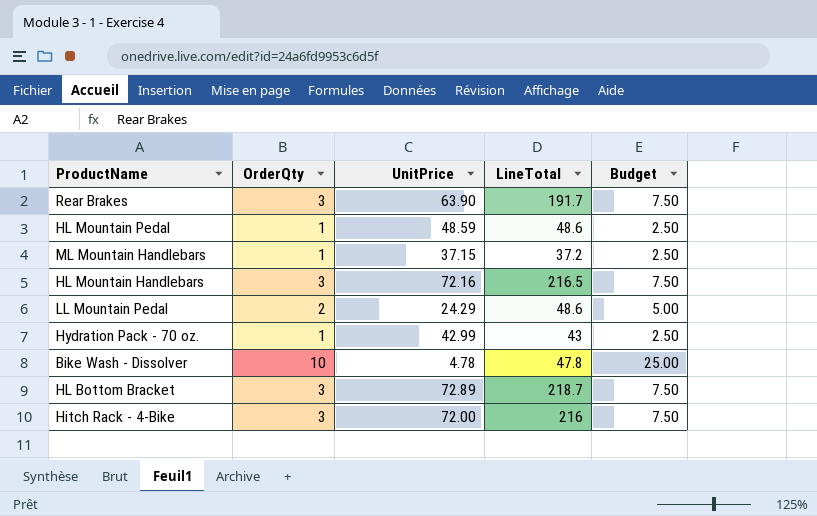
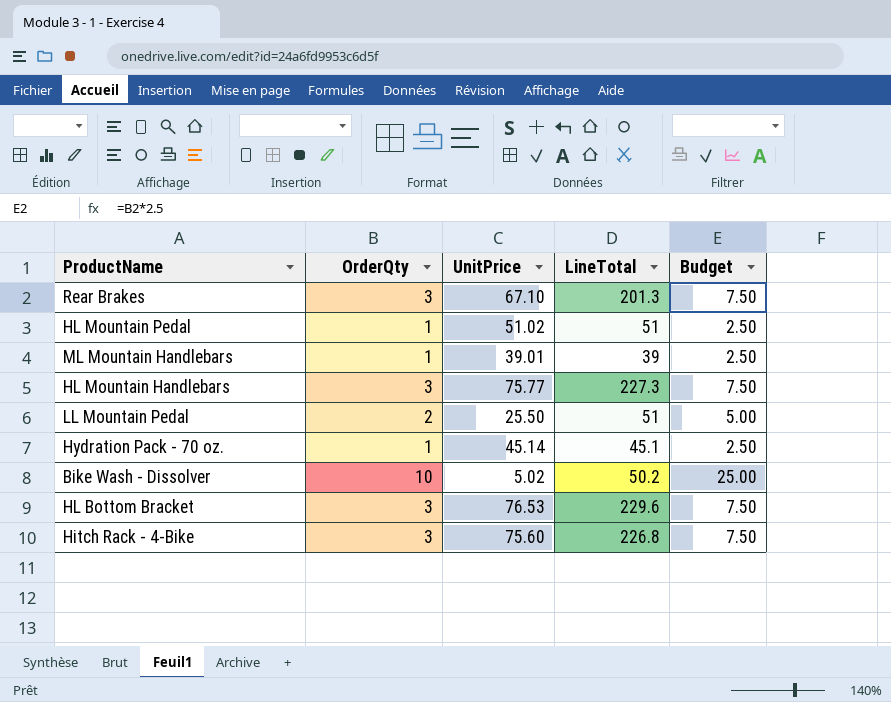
Rear Brakes | UnitPrice: 63.90 -> 67.10
Rear Brakes | LineTotal: 191.7 -> 201.3
HL Mountain Pedal | UnitPrice: 48.59 -> 51.02
HL Mountain Pedal | LineTotal: 48.6 -> 51
ML Mountain Handlebars | UnitPrice: 37.15 -> 39.01
ML Mountain Handlebars | LineTotal: 37.2 -> 39
HL Mountain Handlebars | UnitPrice: 72.16 -> 75.77
HL Mountain Handlebars | LineTotal: 216.5 -> 227.3
LL Mountain Pedal | UnitPrice: 24.29 -> 25.50
LL Mountain Pedal | LineTotal: 48.6 -> 51
Hydration Pack - 70 oz. | UnitPrice: 42.99 -> 45.14
Hydration Pack - 70 oz. | LineTotal: 43 -> 45.1
Bike Wash - Dissolver | UnitPrice: 4.78 -> 5.02
Bike Wash - Dissolver | LineTotal: 47.8 -> 50.2
HL Bottom Bracket | UnitPrice: 72.89 -> 76.53
HL Bottom Bracket | LineTotal: 218.7 -> 229.6
Hitch Rack - 4-Bike | UnitPrice: 72.00 -> 75.60
Hitch Rack - 4-Bike | LineTotal: 216 -> 226.8

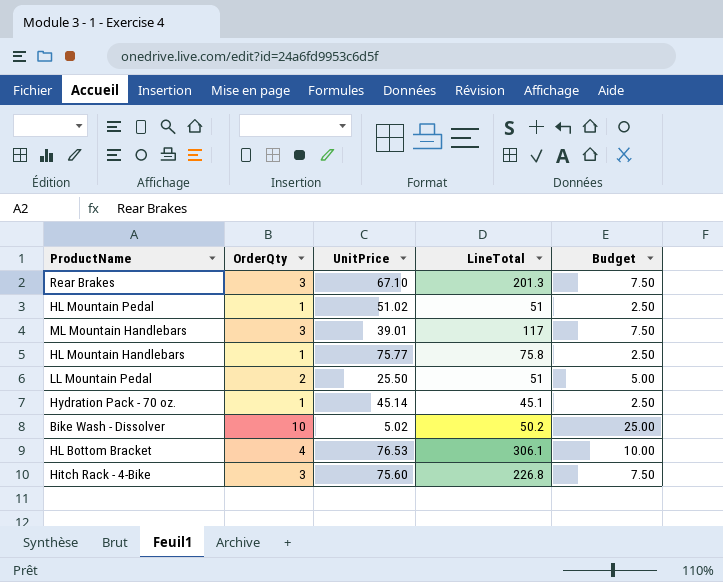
ML Mountain Handlebars | OrderQty: 1 -> 3
ML Mountain Handlebars | LineTotal: 39 -> 117
ML Mountain Handlebars | Budget: 2.50 -> 7.50
HL Mountain Handlebars | OrderQty: 3 -> 1
HL Mountain Handlebars | LineTotal: 227.3 -> 75.8
HL Mountain Handlebars | Budget: 7.50 -> 2.50
HL Bottom Bracket | OrderQty: 3 -> 4
HL Bottom Bracket | LineTotal: 229.6 -> 306.1
HL Bottom Bracket | Budget: 7.50 -> 10.00

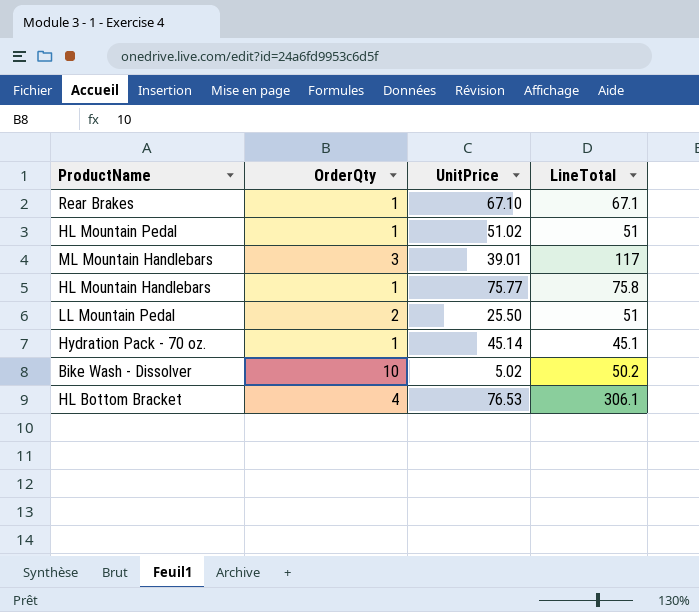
column Budget | formula: [OrderQty] * 2.5 -> none
row Hitch Rack - 4-Bike: 3 | 75.60 | 226.8 | 7.50 -> none
Rear Brakes | OrderQty: 3 -> 1
Rear Brakes | LineTotal: 201.3 -> 67.1

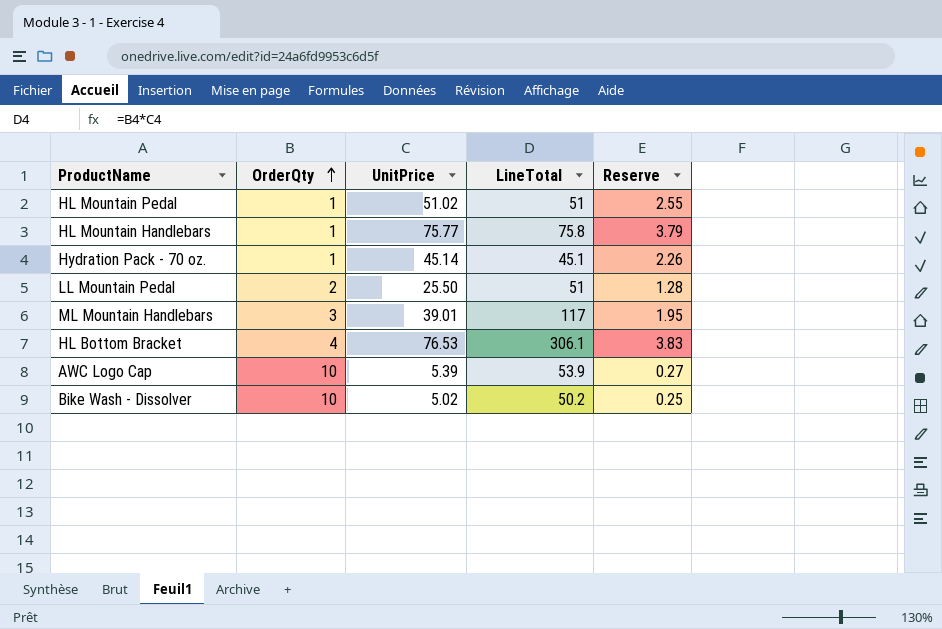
row order: none -> OrderQty ascending
column Reserve | formula: none -> [UnitPrice] * 0.05
row Rear Brakes: 1 | 67.10 | 67.1 -> none
row AWC Logo Cap: none -> 10 | 5.39 | 53.9 | 0.27

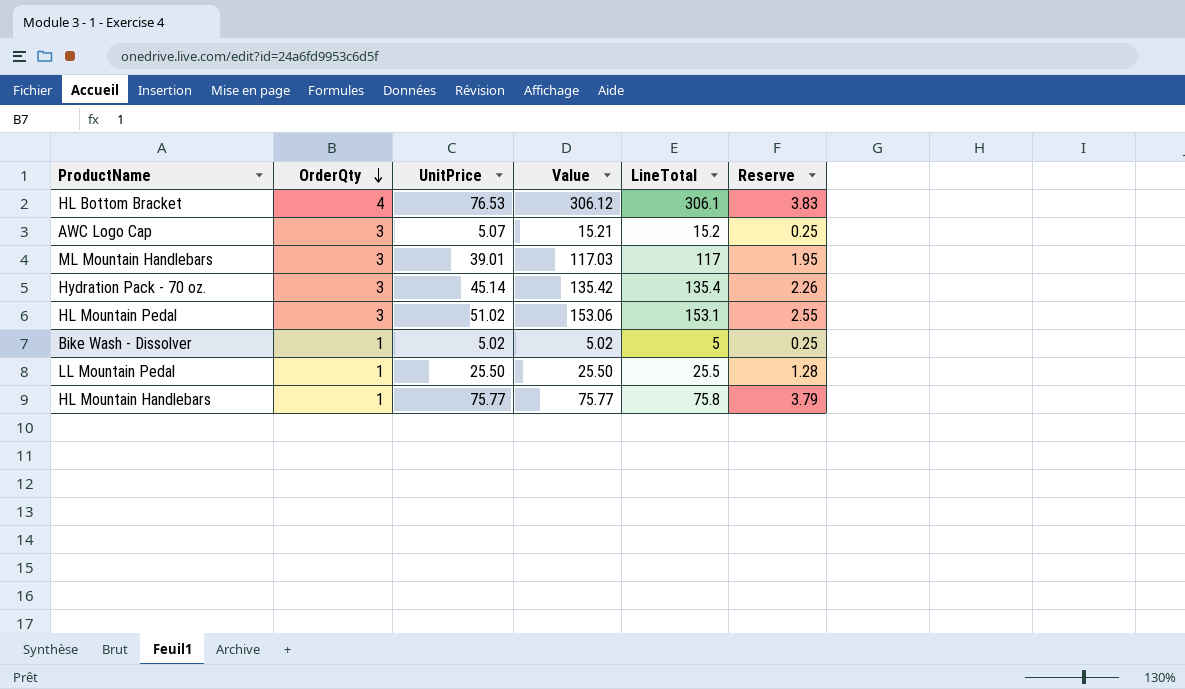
row order: OrderQty ascending -> OrderQty descending
column Value | formula: none -> [OrderQty] * [UnitPrice]
AWC Logo Cap | OrderQty: 10 -> 3
AWC Logo Cap | UnitPrice: 5.39 -> 5.07
AWC Logo Cap | LineTotal: 53.9 -> 15.2
AWC Logo Cap | Reserve: 0.27 -> 0.25
Hydration Pack - 70 oz. | OrderQty: 1 -> 3
Hydration Pack - 70 oz. | LineTotal: 45.1 -> 135.4
HL Mountain Pedal | OrderQty: 1 -> 3
HL Mountain Pedal | LineTotal: 51 -> 153.1
Bike Wash - Dissolver | OrderQty: 10 -> 1
Bike Wash - Dissolver | LineTotal: 50.2 -> 5
LL Mountain Pedal | OrderQty: 2 -> 1
LL Mountain Pedal | LineTotal: 51 -> 25.5

